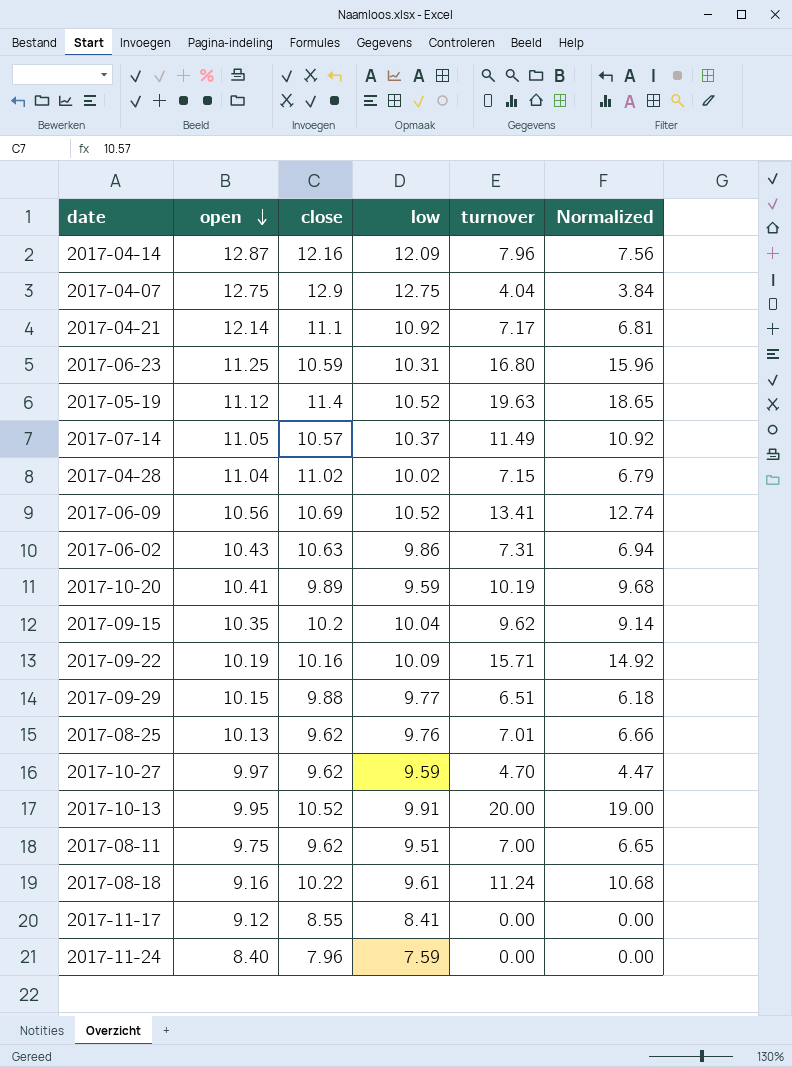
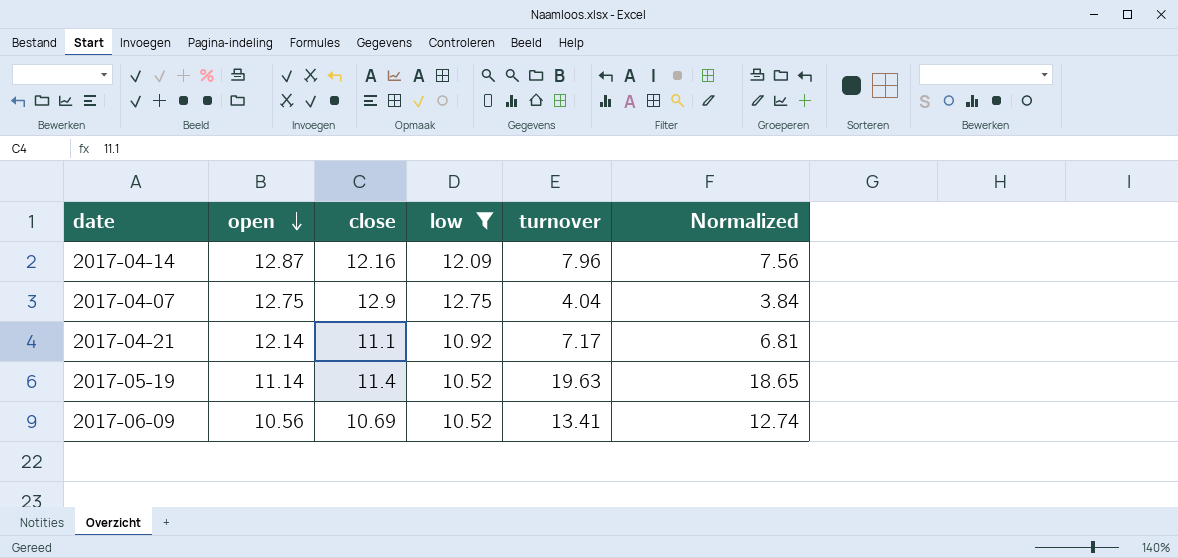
filter: none -> low >= 10.52
2017-05-19 | open: 11.12 -> 11.14

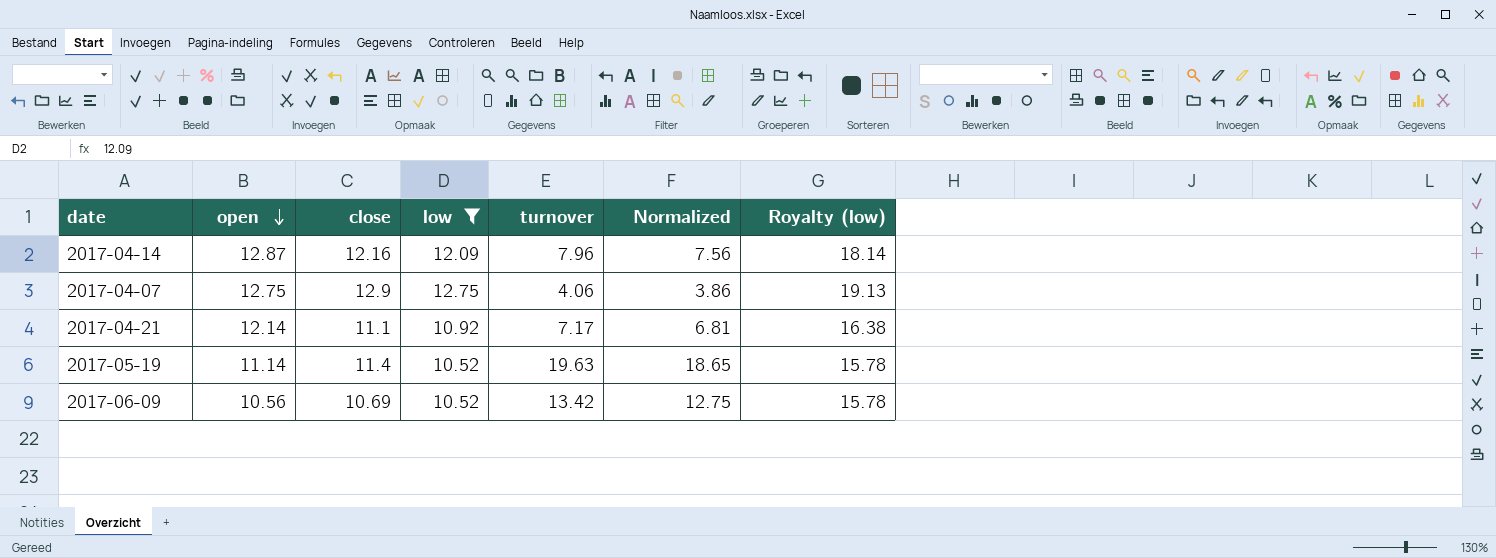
column Royalty (low) | formula: none -> [low] * 1.5
2017-04-07 | turnover: 4.04 -> 4.06
2017-04-07 | Normalized: 3.84 -> 3.86
2017-06-09 | turnover: 13.41 -> 13.42
2017-06-09 | Normalized: 12.74 -> 12.75

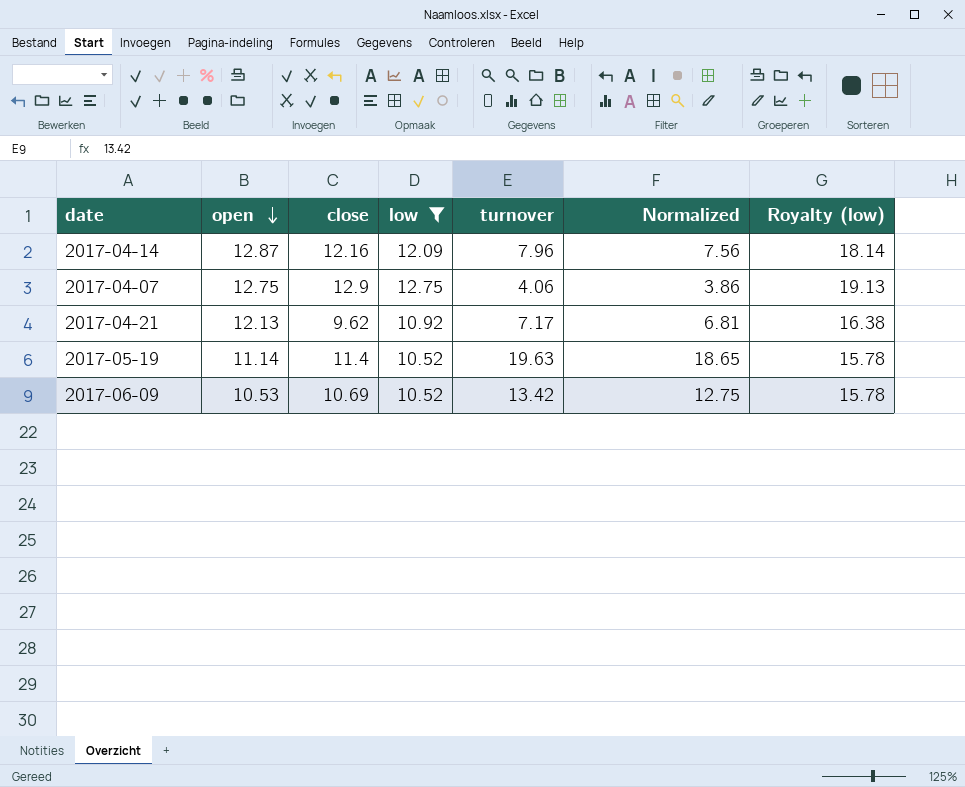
2017-04-21 | open: 12.14 -> 12.13
2017-04-21 | close: 11.1 -> 9.62
2017-06-09 | open: 10.56 -> 10.53

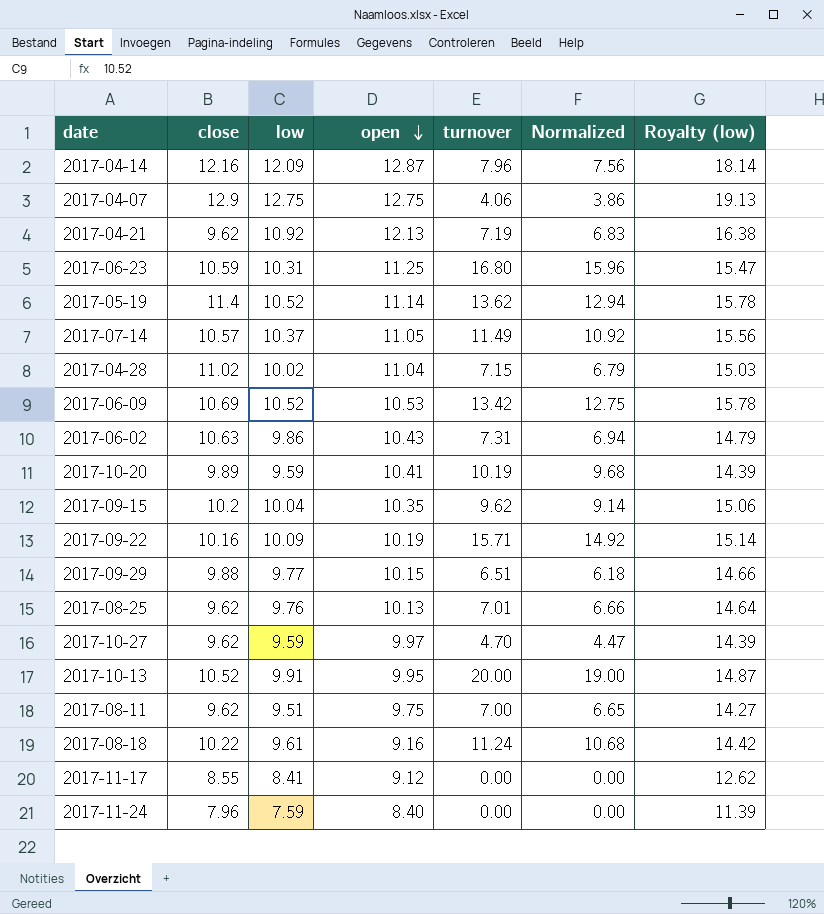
filter: low >= 10.52 -> none
column open | position: 2 -> 4
2017-04-21 | turnover: 7.17 -> 7.19
2017-04-21 | Normalized: 6.81 -> 6.83
2017-05-19 | turnover: 19.63 -> 13.62
2017-05-19 | Normalized: 18.65 -> 12.94

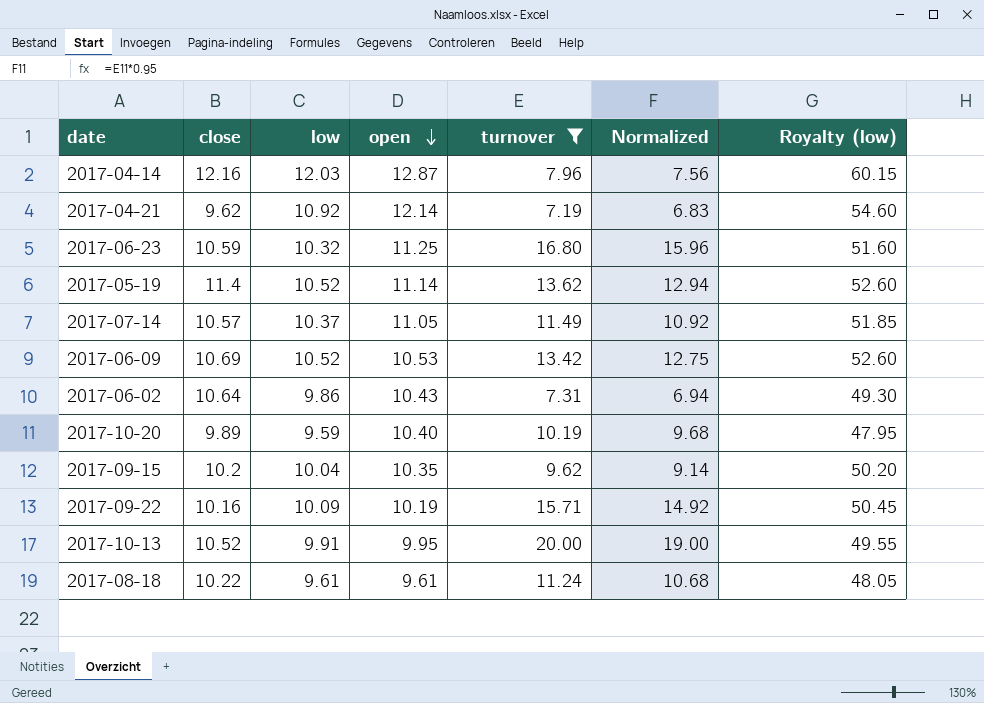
filter: none -> turnover >= 7.19
column Royalty (low) | formula: [low] * 1.5 -> [low] * 5
2017-04-14 | low: 12.09 -> 12.03
2017-04-21 | open: 12.13 -> 12.14
2017-06-23 | low: 10.31 -> 10.32
2017-06-02 | close: 10.63 -> 10.64
2017-10-20 | open: 10.41 -> 10.40
2017-08-18 | open: 9.16 -> 9.61

